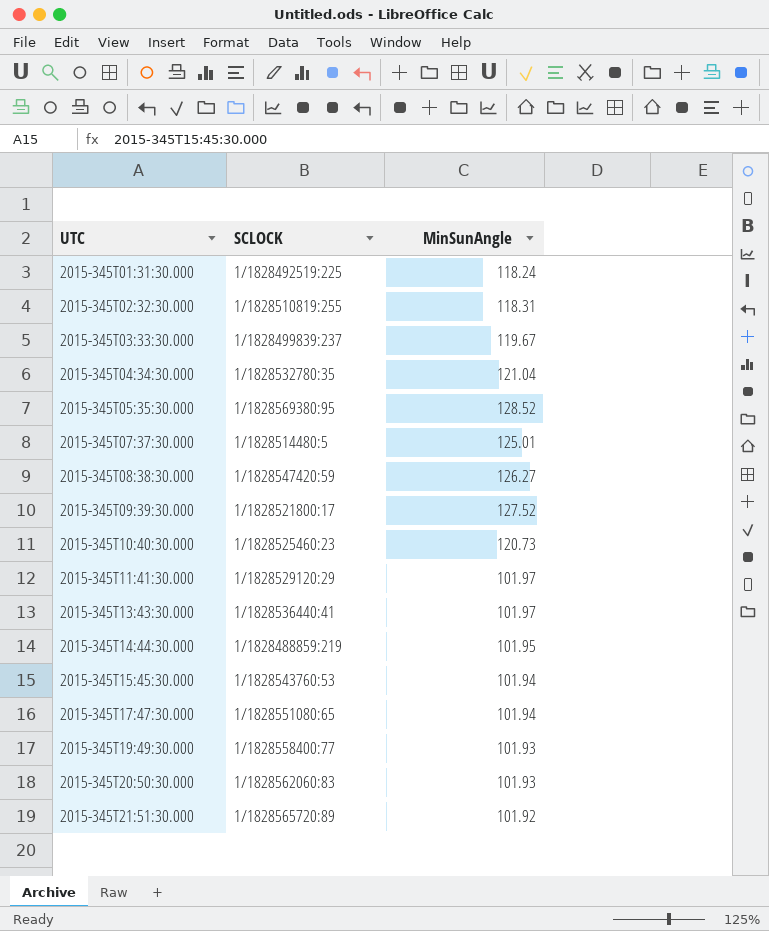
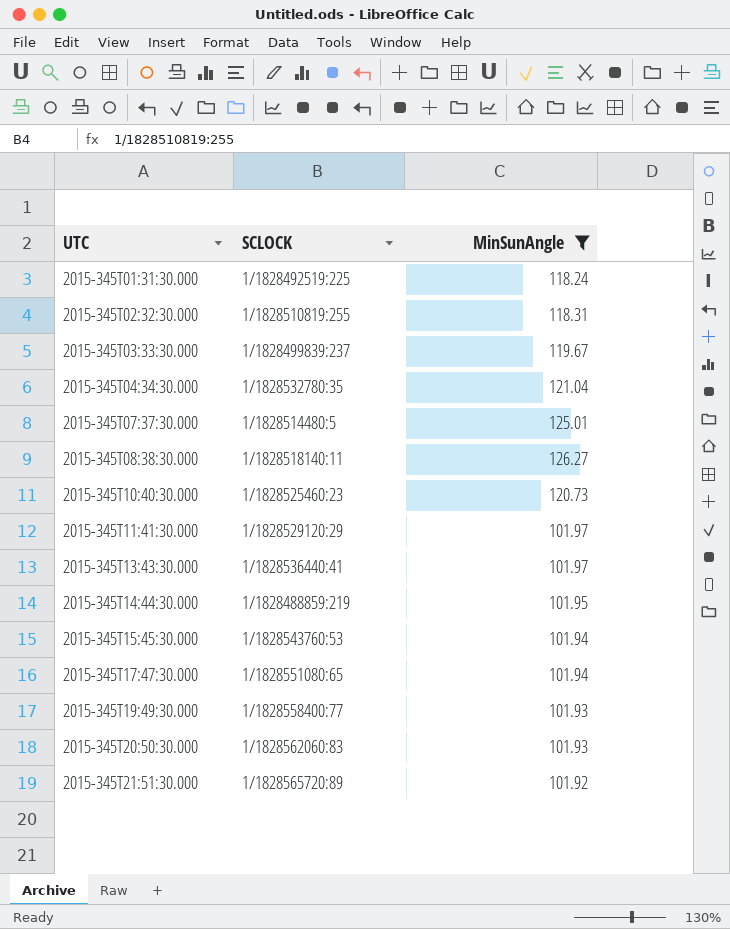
filter: none -> MinSunAngle <= 126.27
2015-345T08:38:30.000 | SCLOCK: 1/1828547420:59 -> 1/1828518140:11

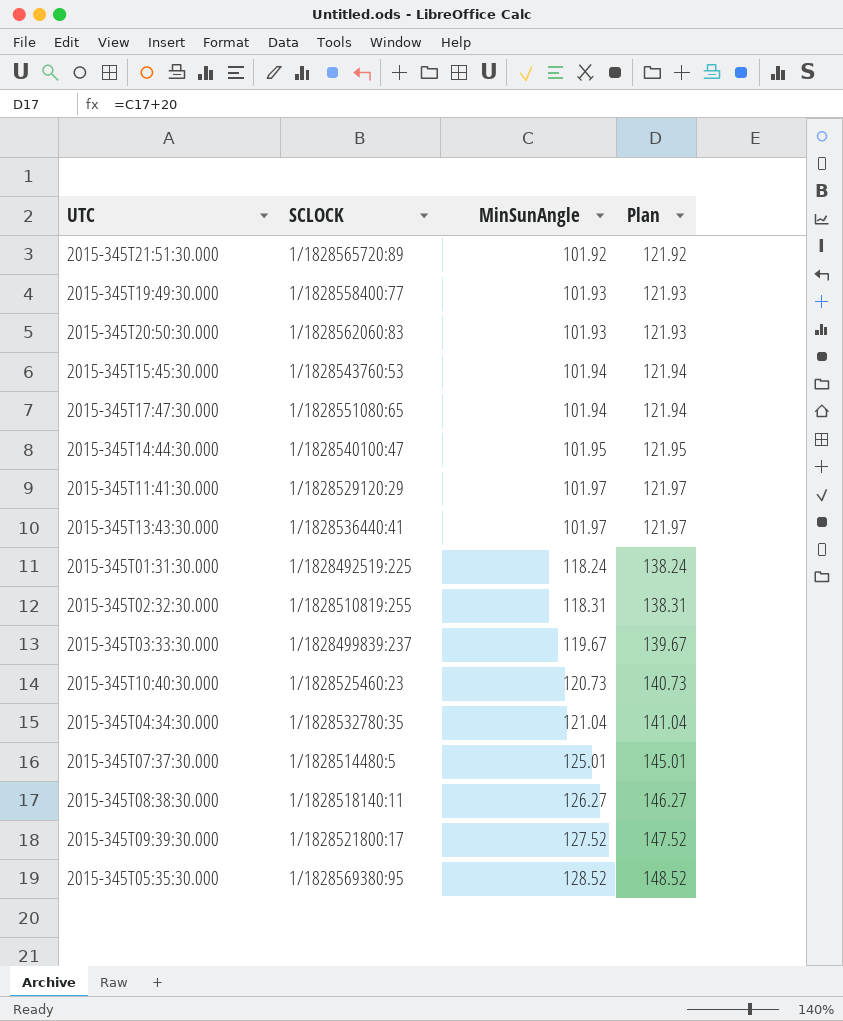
filter: MinSunAngle <= 126.27 -> none
row order: UTC ascending -> MinSunAngle ascending
column Plan | formula: none -> [MinSunAngle] + 20
2015-345T14:44:30.000 | SCLOCK: 1/1828488859:219 -> 1/1828540100:47

